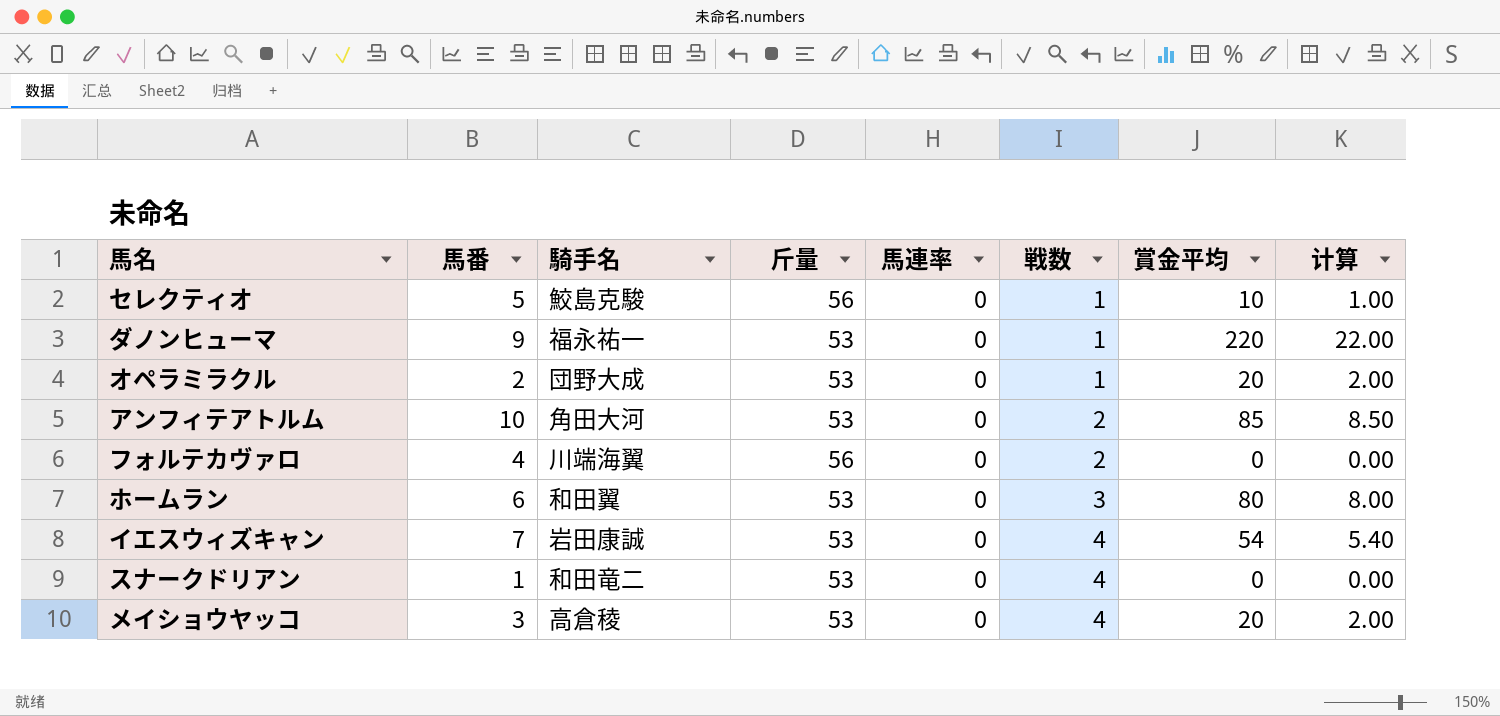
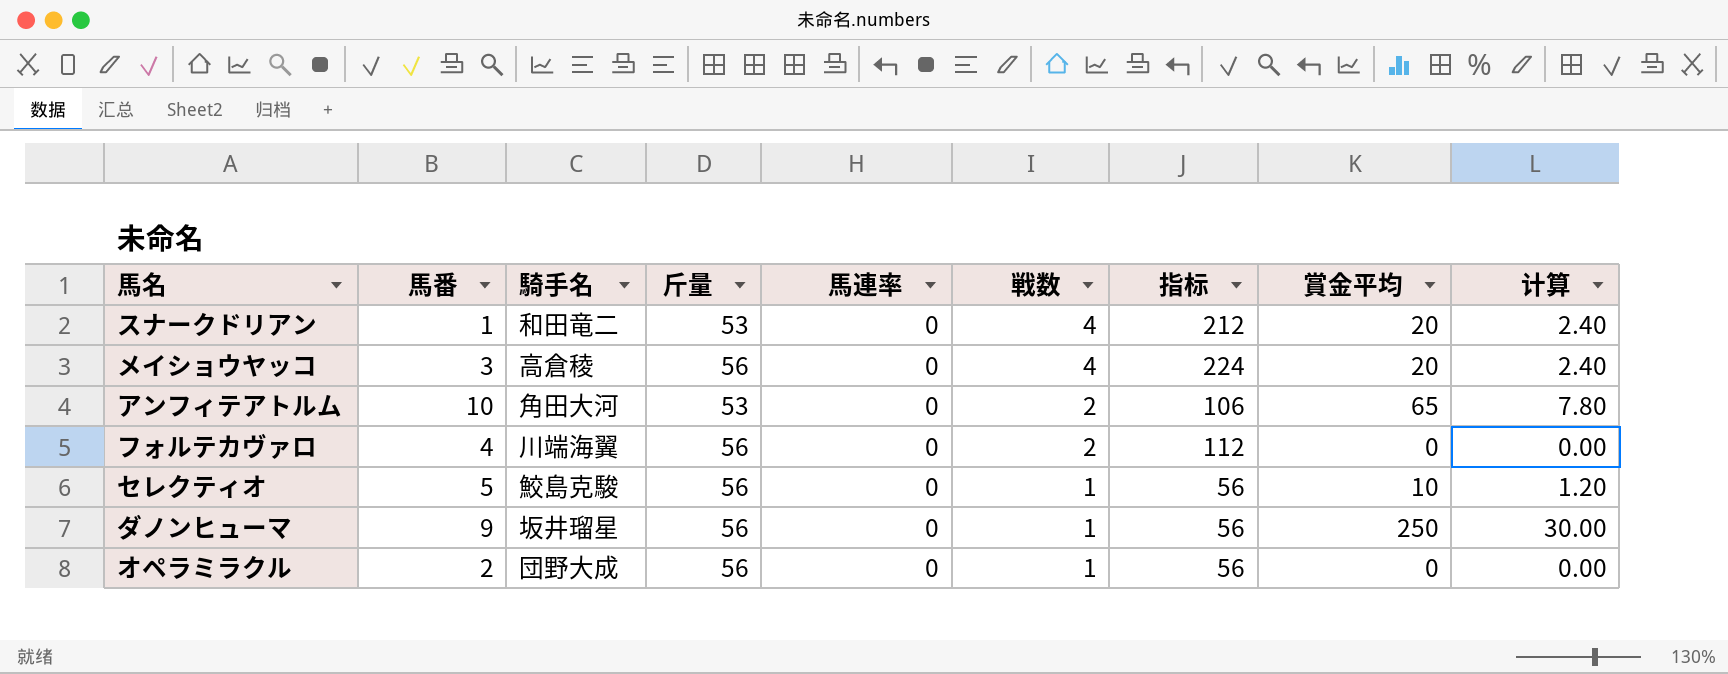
row order: 戦数 ascending -> 戦数 descending
column 指标 | formula: none -> [斤量] * [戦数]
column 计算 | formula: [賞金平均] * 0.1 -> [賞金平均] * 0.12
row ホームラン: 6 | 和田翼 | 53 | 0 | 3 | 80 | 8.00 -> none
row イエスウィズキャン: 7 | 岩田康誠 | 53 | 0 | 4 | 54 | 5.40 -> none
スナークドリアン | 賞金平均: 0 -> 20
メイショウヤッコ | 斤量: 53 -> 56
アンフィテアトルム | 賞金平均: 85 -> 65
ダノンヒューマ | 騎手名: 福永祐一 -> 坂井瑠星
ダノンヒューマ | 斤量: 53 -> 56
ダノンヒューマ | 賞金平均: 220 -> 250
オペラミラクル | 斤量: 53 -> 56
オペラミラクル | 賞金平均: 20 -> 0

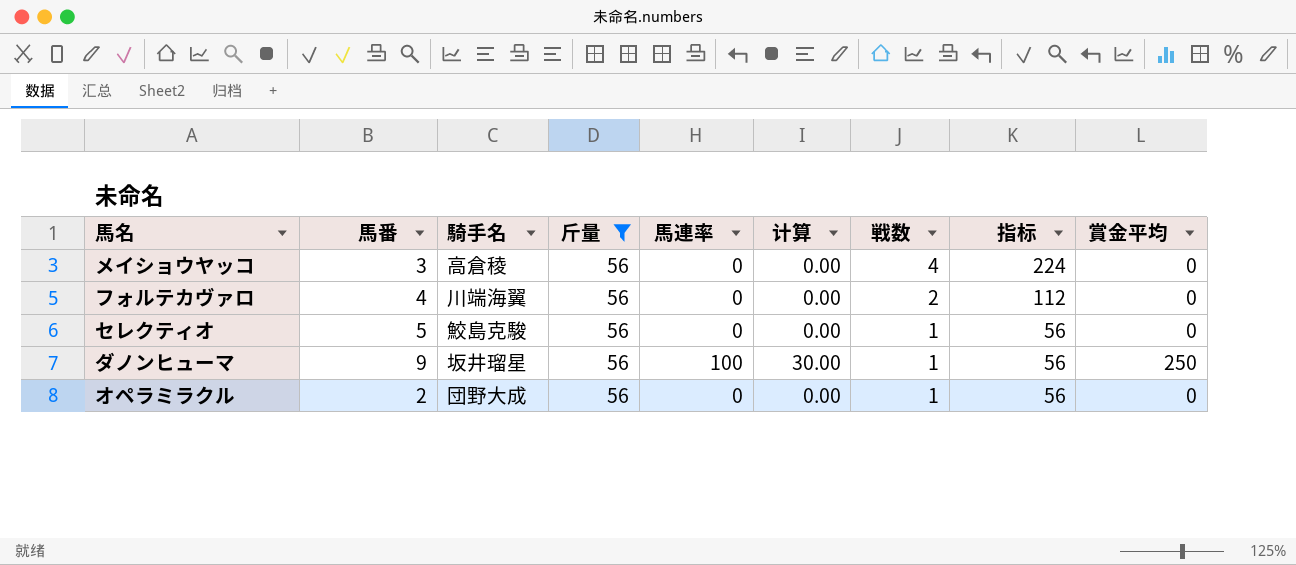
filter: none -> 斤量 = 56
column 计算 | position: 9 -> 6
メイショウヤッコ | 计算: 2.40 -> 0.00
メイショウヤッコ | 賞金平均: 20 -> 0
セレクティオ | 计算: 1.20 -> 0.00
セレクティオ | 賞金平均: 10 -> 0
ダノンヒューマ | 馬連率: 0 -> 100

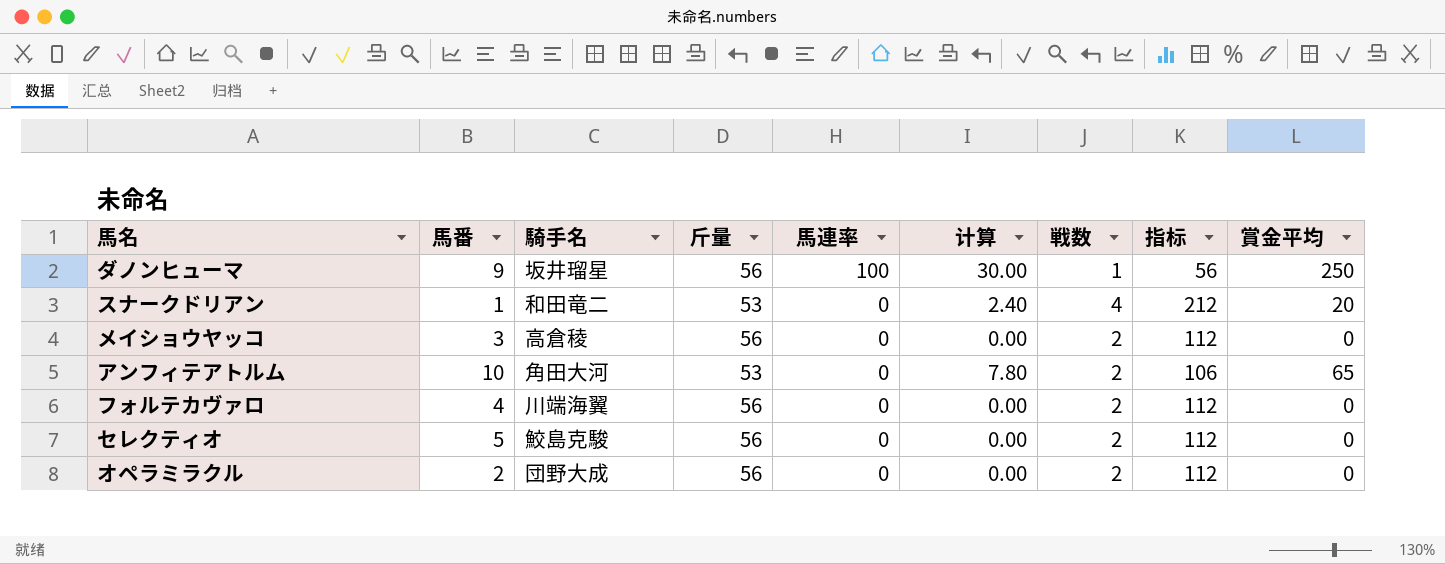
filter: 斤量 = 56 -> none
row order: 戦数 descending -> 馬連率 descending
メイショウヤッコ | 戦数: 4 -> 2
メイショウヤッコ | 指标: 224 -> 112
セレクティオ | 戦数: 1 -> 2
セレクティオ | 指标: 56 -> 112
オペラミラクル | 戦数: 1 -> 2
オペラミラクル | 指标: 56 -> 112

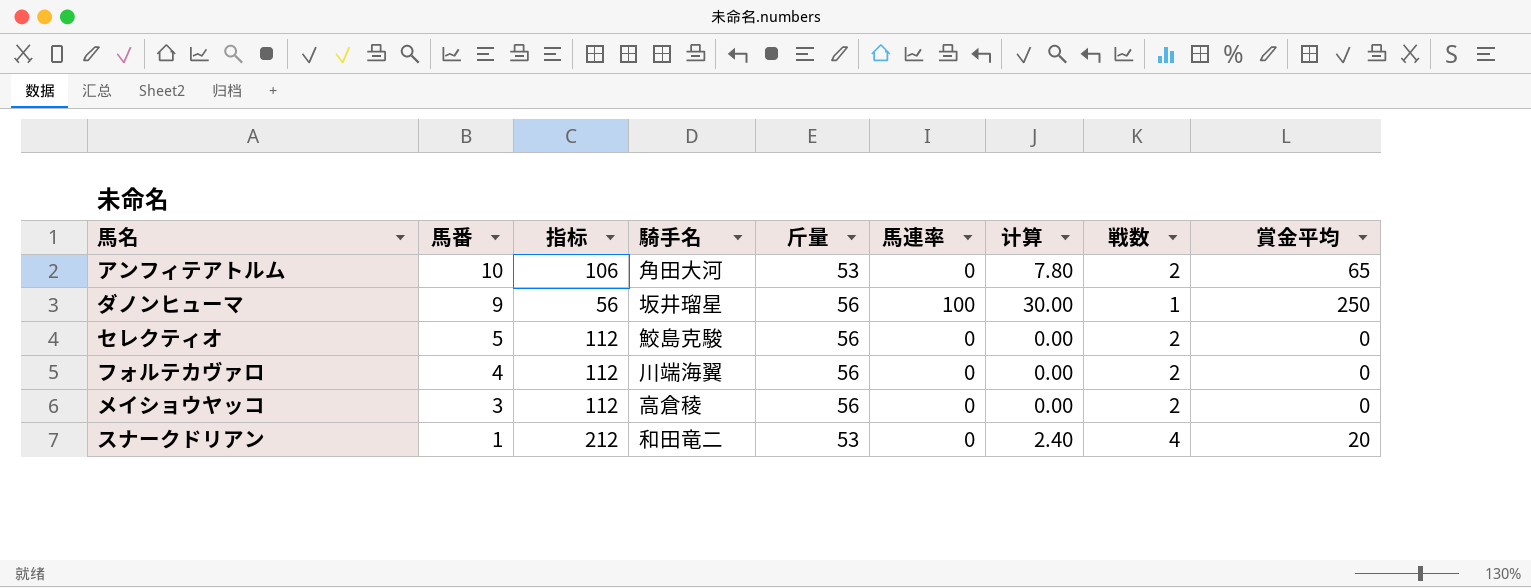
row order: 馬連率 descending -> 馬番 descending
column 指标 | position: 8 -> 3
row オペラミラクル: 2 | 団野大成 | 56 | 0 | 0.00 | 2 | 112 | 0 -> none

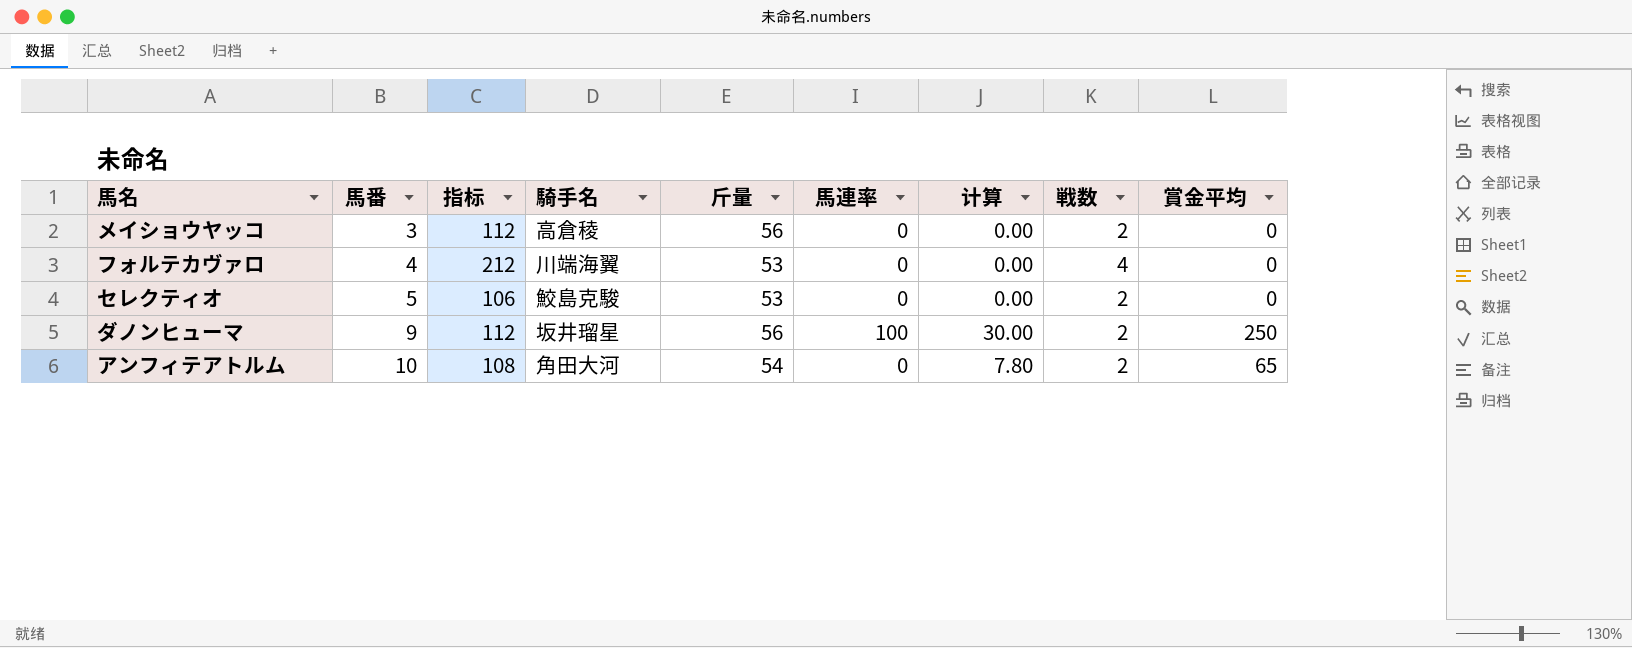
row order: 馬番 descending -> 馬番 ascending
row スナークドリアン: 1 | 212 | 和田竜二 | 53 | 0 | 2.40 | 4 | 20 -> none
フォルテカヴァロ | 指标: 112 -> 212
フォルテカヴァロ | 斤量: 56 -> 53
フォルテカヴァロ | 戦数: 2 -> 4
セレクティオ | 指标: 112 -> 106
セレクティオ | 斤量: 56 -> 53
ダノンヒューマ | 指标: 56 -> 112
ダノンヒューマ | 戦数: 1 -> 2
アンフィテアトルム | 指标: 106 -> 108
アンフィテアトルム | 斤量: 53 -> 54

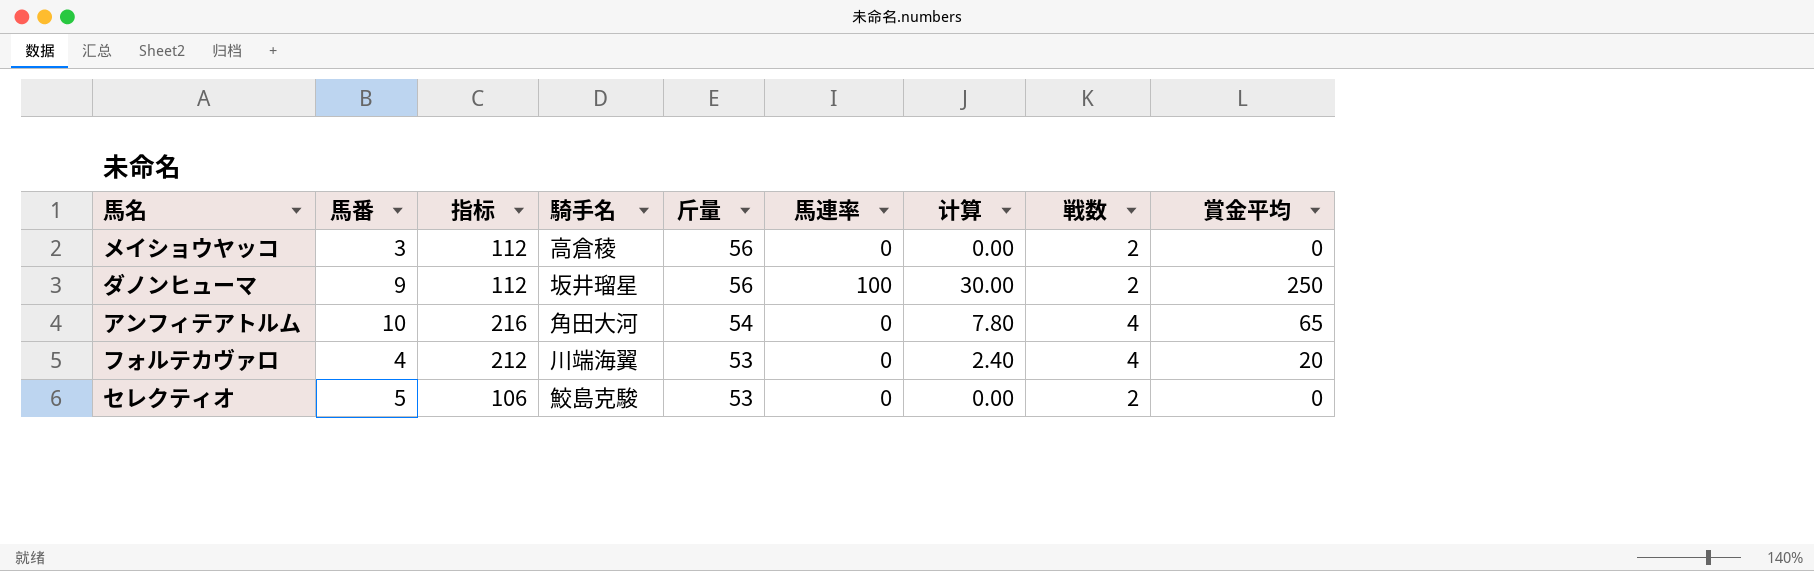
row order: 馬番 ascending -> 斤量 descending
アンフィテアトルム | 指标: 108 -> 216
アンフィテアトルム | 戦数: 2 -> 4
フォルテカヴァロ | 计算: 0.00 -> 2.40
フォルテカヴァロ | 賞金平均: 0 -> 20

